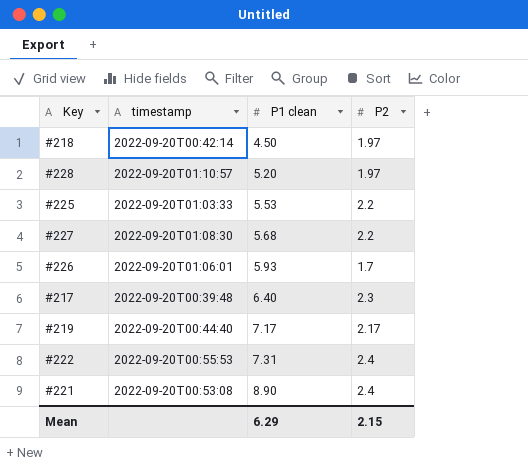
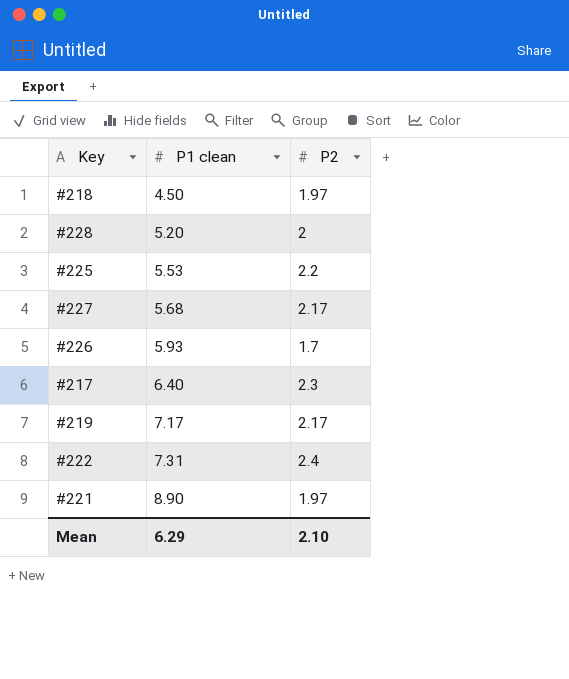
column timestamp | position: 2 -> none
#228 | P2: 1.97 -> 2
#227 | P2: 2.2 -> 2.17
#221 | P2: 2.4 -> 1.97
Mean | P2: 2.15 -> 2.10

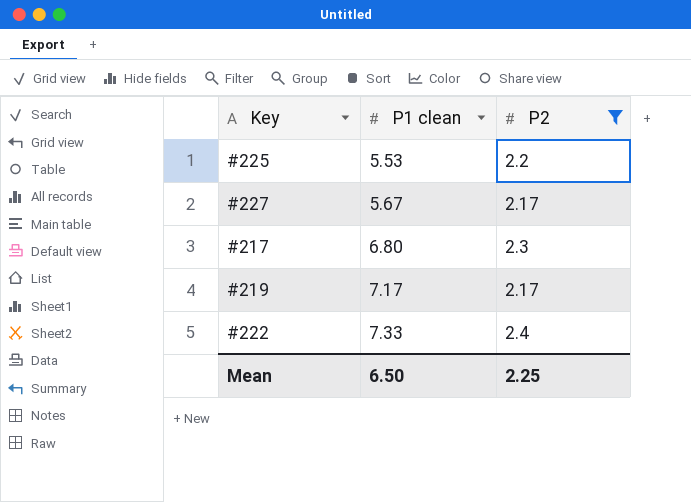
filter: none -> P2 >= 2.17
#227 | P1 clean: 5.68 -> 5.67
#217 | P1 clean: 6.40 -> 6.80
#222 | P1 clean: 7.31 -> 7.33
Mean | P1 clean: 6.29 -> 6.50
Mean | P2: 2.10 -> 2.25

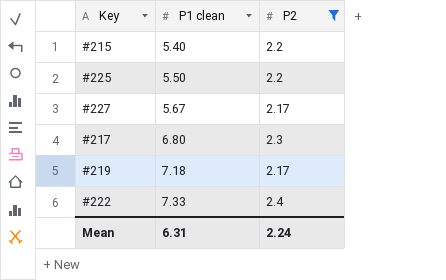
row #215: none -> 5.40 | 2.2
#225 | P1 clean: 5.53 -> 5.50
#219 | P1 clean: 7.17 -> 7.18
Mean | P1 clean: 6.50 -> 6.31
Mean | P2: 2.25 -> 2.24

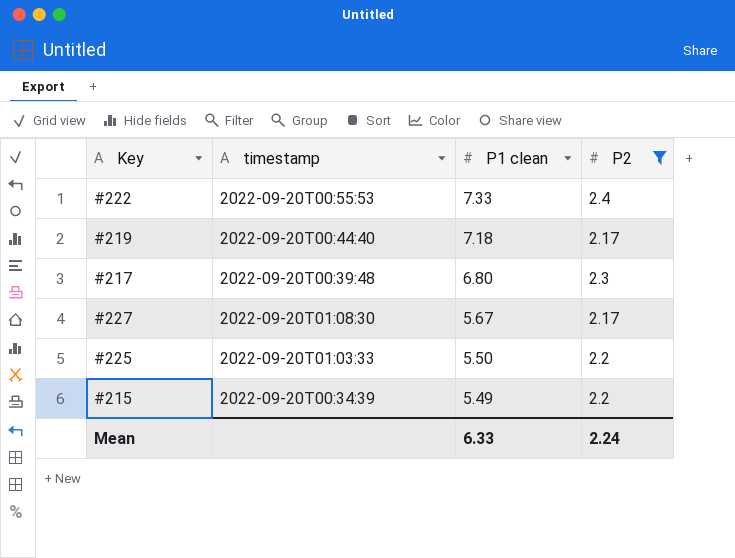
row order: P1 clean ascending -> P1 clean descending
column timestamp | position: none -> 2
#215 | P1 clean: 5.40 -> 5.49
Mean | P1 clean: 6.31 -> 6.33

